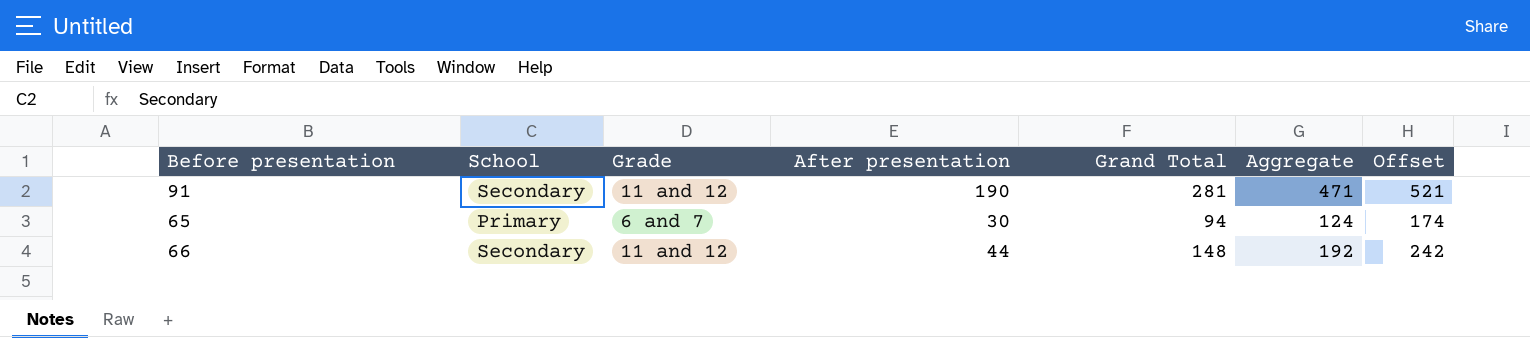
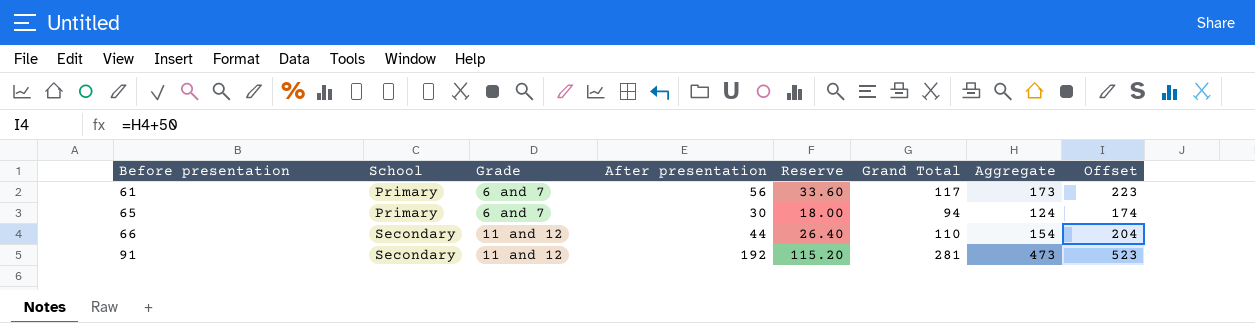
row order: none -> Before presentation ascending
column Reserve | formula: none -> [After presentation] * 0.6
row 61: none -> Primary | 6 and 7 | 56 | 33.60 | 117 | 173 | 223
66 | Grand Total: 148 -> 110
66 | Aggregate: 192 -> 154
66 | Offset: 242 -> 204
91 | After presentation: 190 -> 192
91 | Aggregate: 471 -> 473
91 | Offset: 521 -> 523

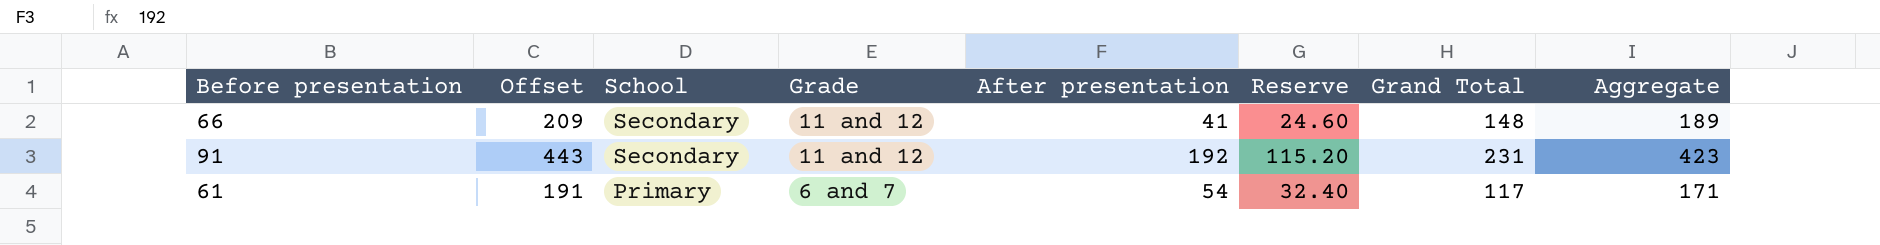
row order: Before presentation ascending -> School descending
column Offset | formula: [Aggregate] + 50 -> [Aggregate] + 20
column Offset | position: 8 -> 2
row 65: Primary | 6 and 7 | 30 | 18.00 | 94 | 124 | 174 -> none
66 | After presentation: 44 -> 41
66 | Reserve: 26.40 -> 24.60
66 | Grand Total: 110 -> 148
66 | Aggregate: 154 -> 189
91 | Grand Total: 281 -> 231
91 | Aggregate: 473 -> 423
61 | After presentation: 56 -> 54
61 | Reserve: 33.60 -> 32.40
61 | Aggregate: 173 -> 171

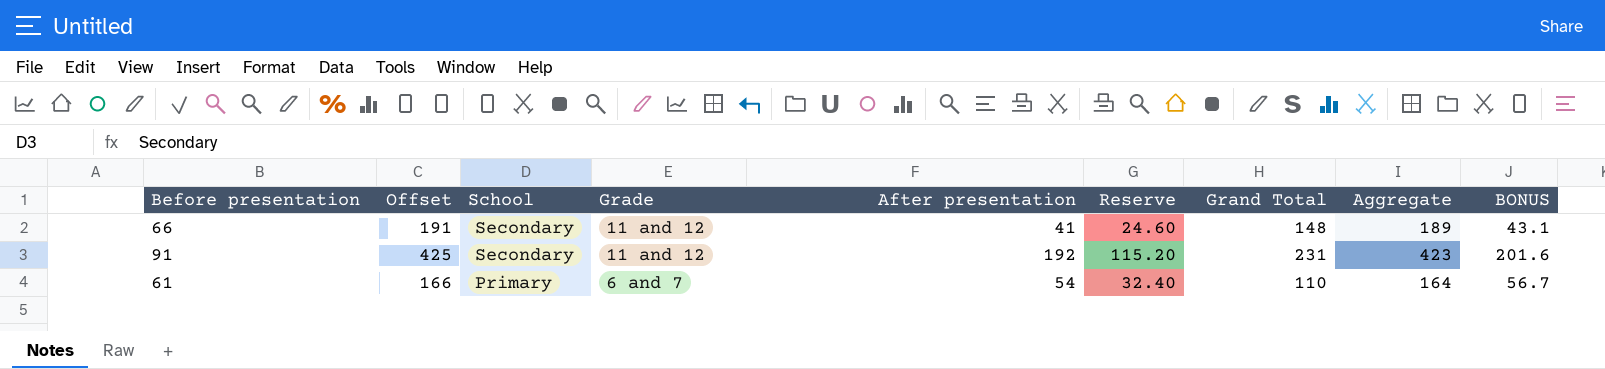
column Offset | formula: [Aggregate] + 20 -> [Aggregate] + 2
column BONUS | formula: none -> [After presentation] * 1.05
61 | Grand Total: 117 -> 110
61 | Aggregate: 171 -> 164

